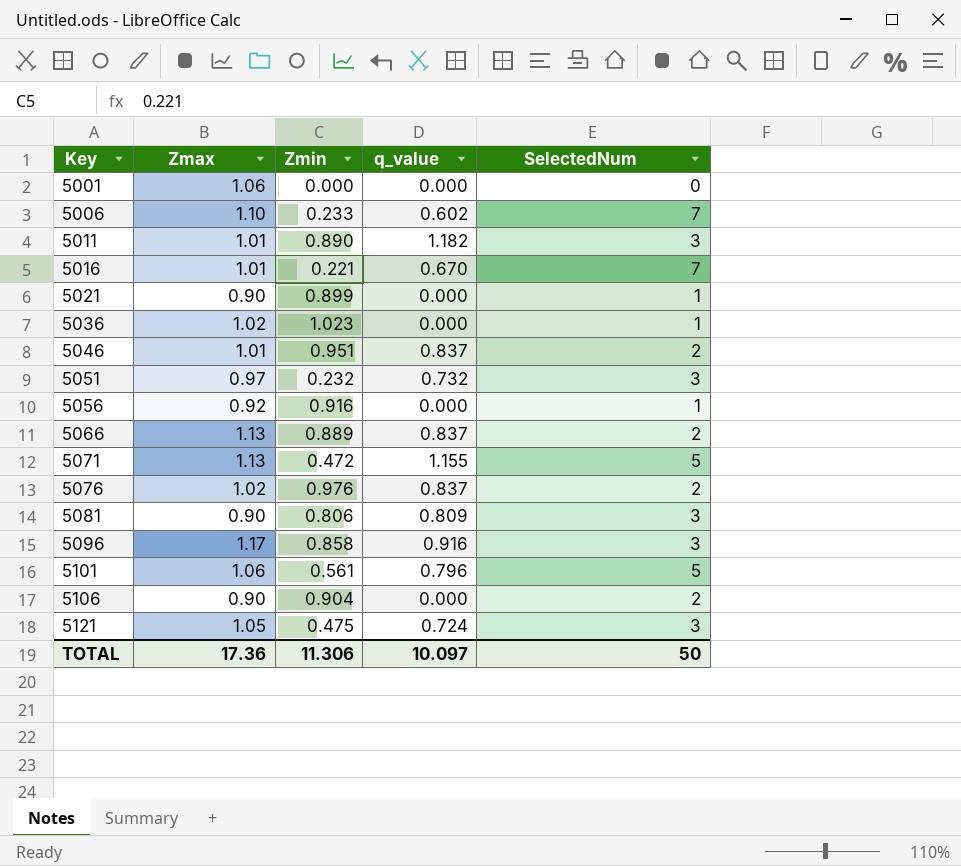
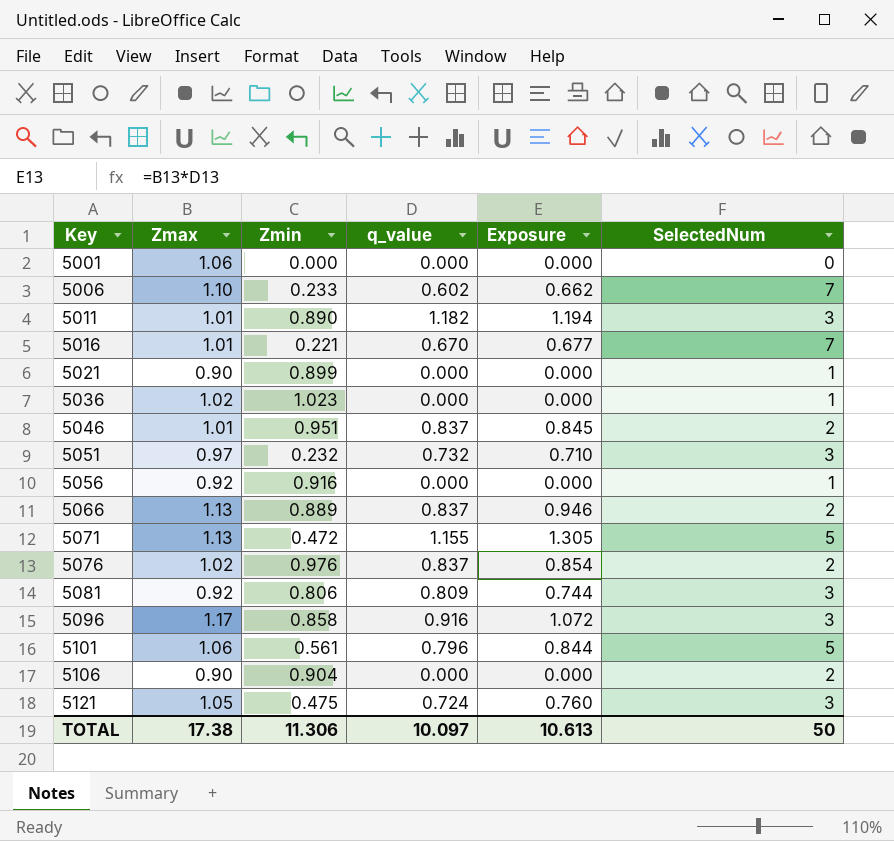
column Exposure | formula: none -> [Zmax] * [q_value]
5081 | Zmax: 0.90 -> 0.92
TOTAL | Zmax: 17.36 -> 17.38

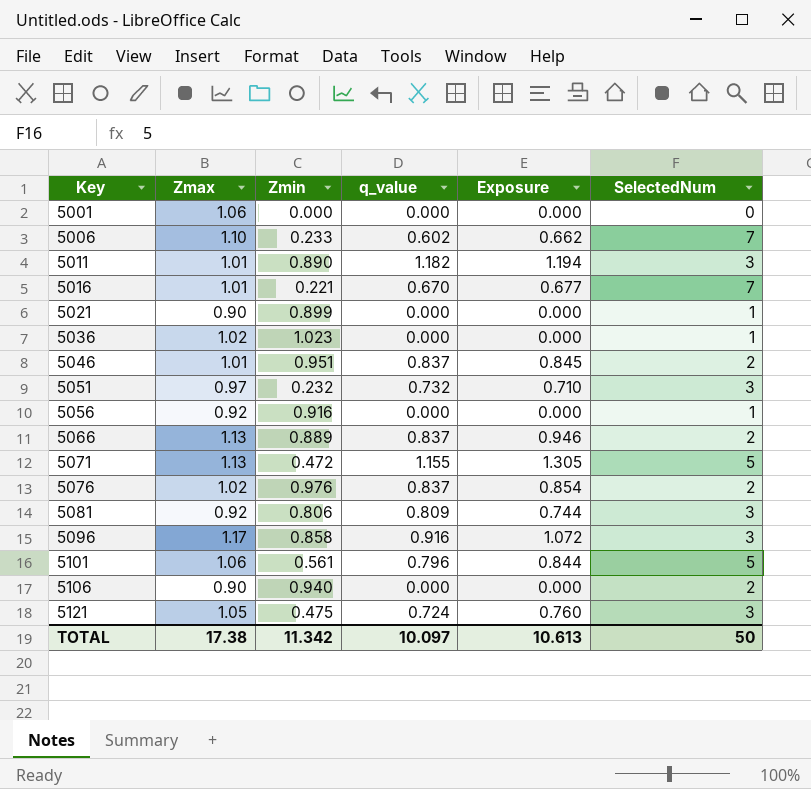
5106 | Zmin: 0.904 -> 0.940
TOTAL | Zmin: 11.306 -> 11.342

